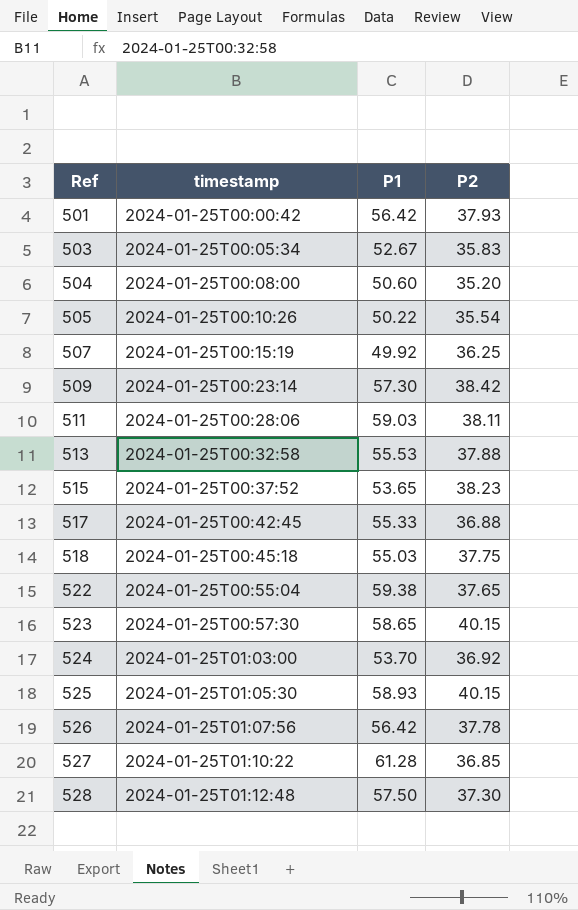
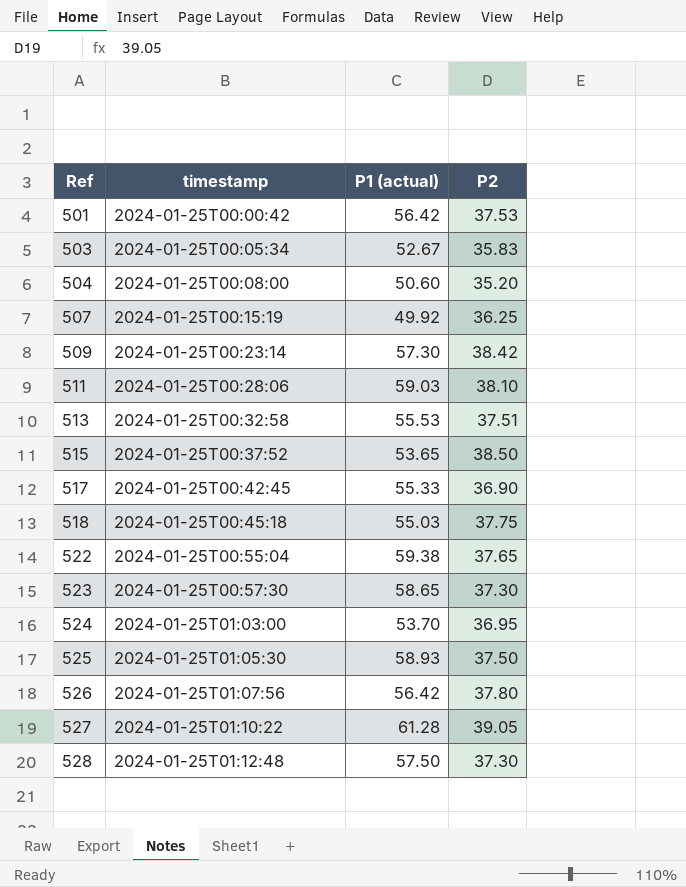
column name: P1 -> P1 (actual)
row 505: 2024-01-25T00:10:26 | 50.22 | 35.54 -> none
501 | P2: 37.93 -> 37.53
511 | P2: 38.11 -> 38.10
513 | P2: 37.88 -> 37.51
515 | P2: 38.23 -> 38.50
517 | P2: 36.88 -> 36.90
523 | P2: 40.15 -> 37.30
524 | P2: 36.92 -> 36.95
525 | P2: 40.15 -> 37.50
526 | P2: 37.78 -> 37.80
527 | P2: 36.85 -> 39.05

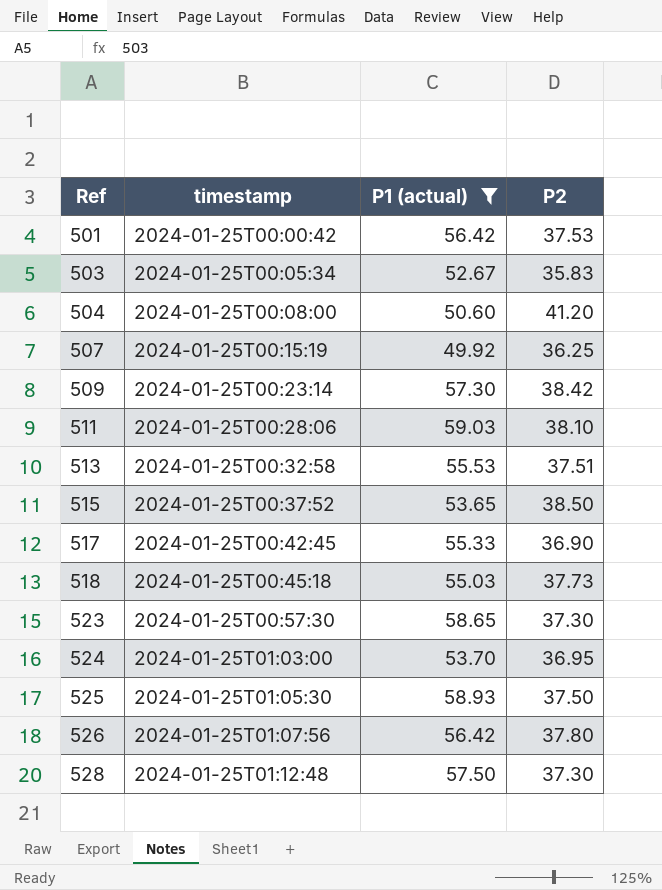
filter: none -> P1 (actual) <= 59.03
504 | P2: 35.20 -> 41.20
518 | P2: 37.75 -> 37.73

